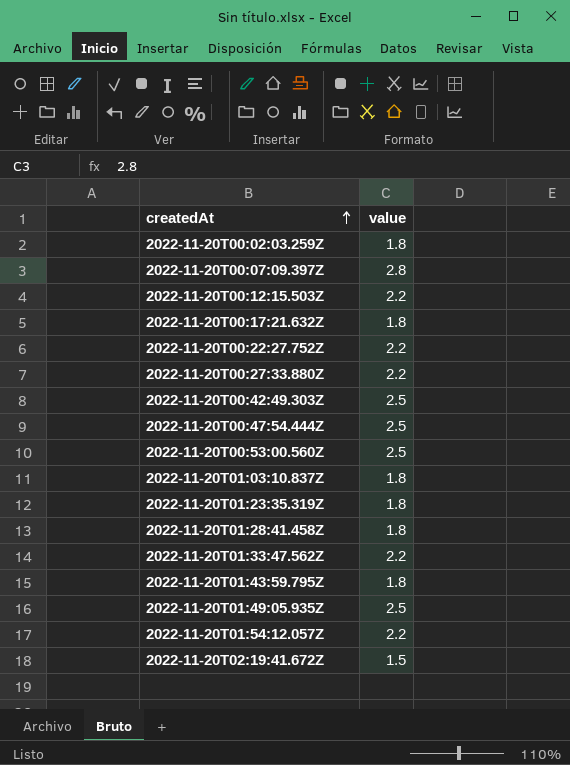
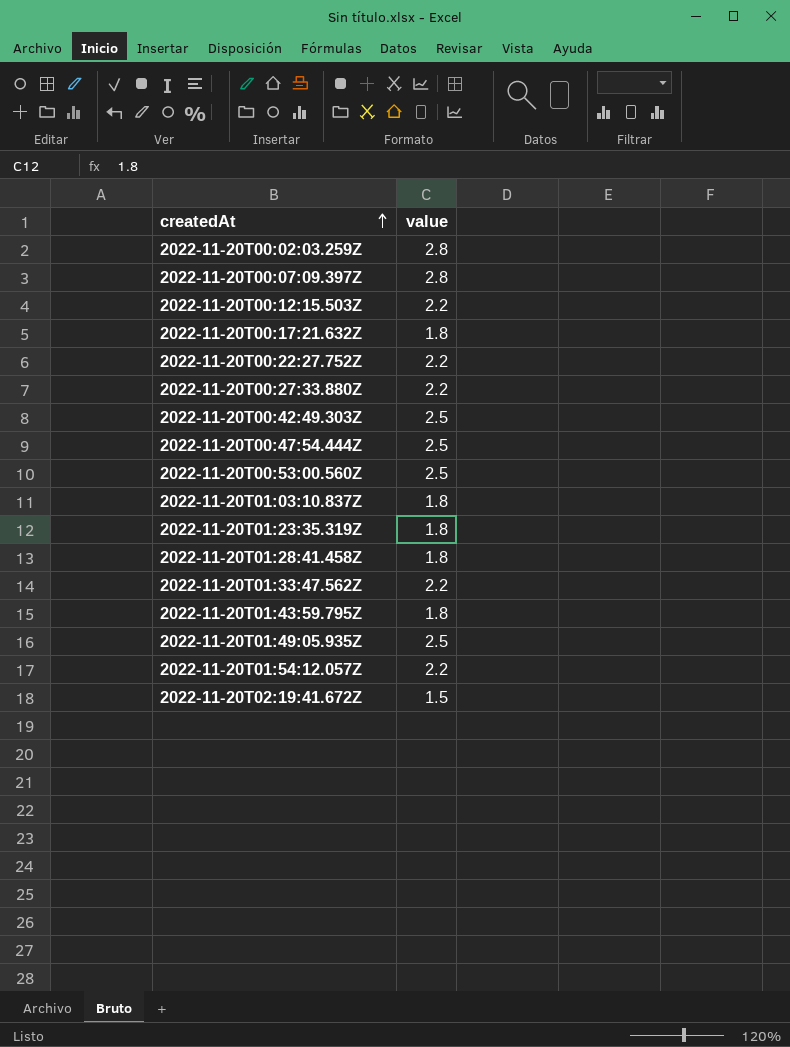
2022-11-20T00:02:03.259Z | value: 1.8 -> 2.8

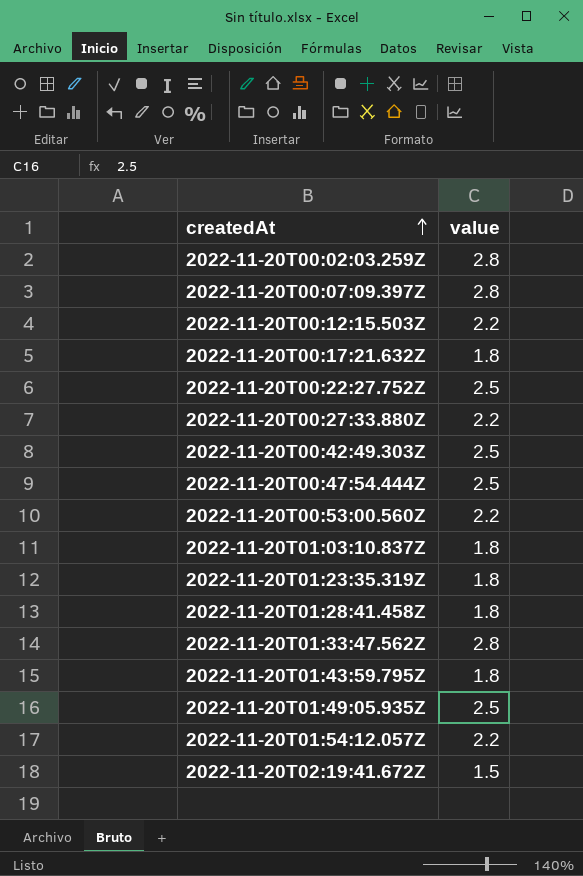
2022-11-20T00:22:27.752Z | value: 2.2 -> 2.5
2022-11-20T00:53:00.560Z | value: 2.5 -> 2.2
2022-11-20T01:33:47.562Z | value: 2.2 -> 2.8

